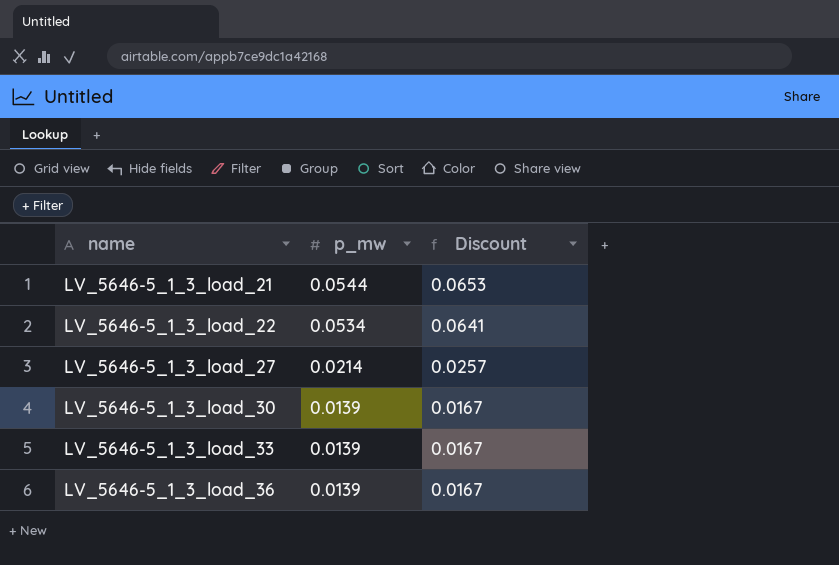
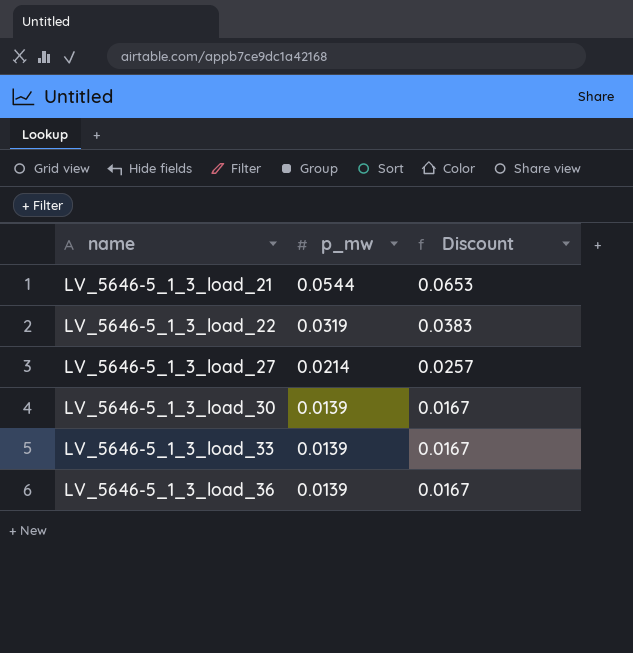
LV_5646-5_1_3_load_22 | p_mw: 0.0534 -> 0.0319
LV_5646-5_1_3_load_22 | Discount: 0.0641 -> 0.0383

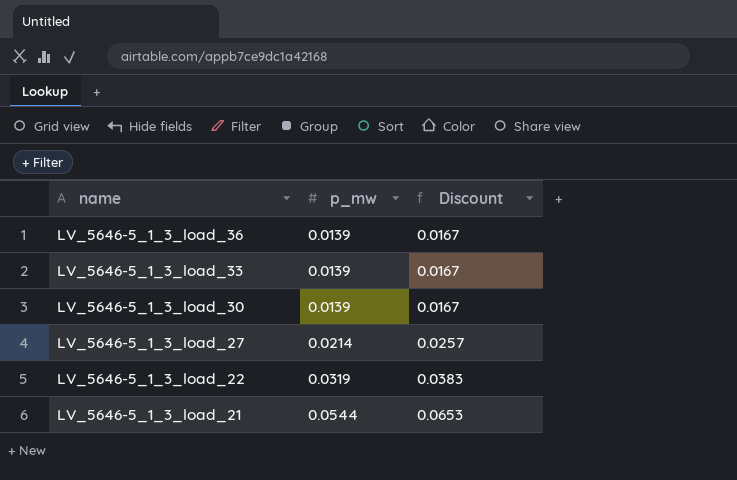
row order: name ascending -> name descending

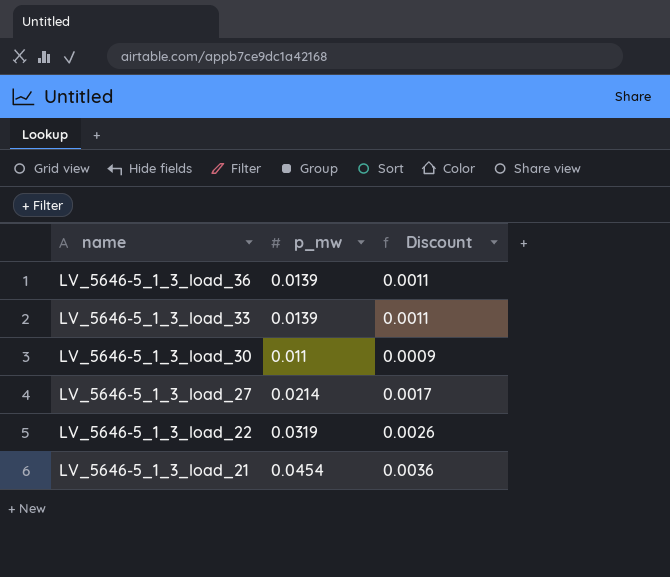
column Discount | formula: [p_mw] * 1.2 -> [p_mw] * 0.08
LV_5646-5_1_3_load_30 | p_mw: 0.0139 -> 0.011
LV_5646-5_1_3_load_21 | p_mw: 0.0544 -> 0.0454

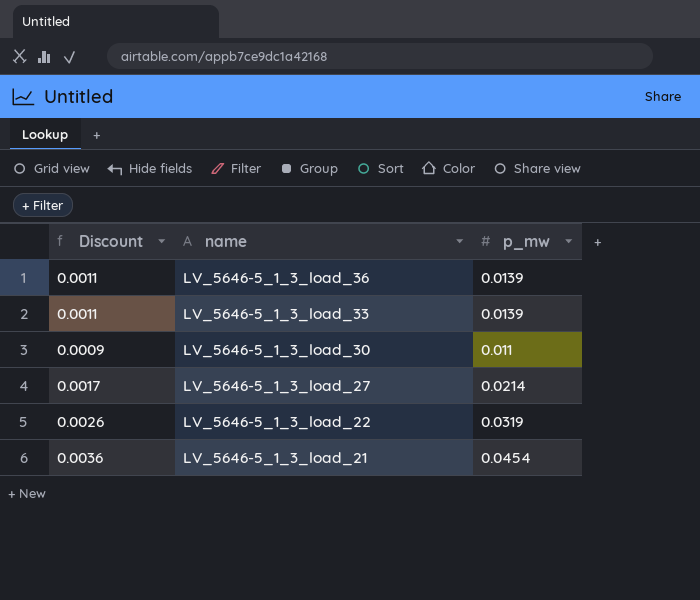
column Discount | position: 3 -> 1

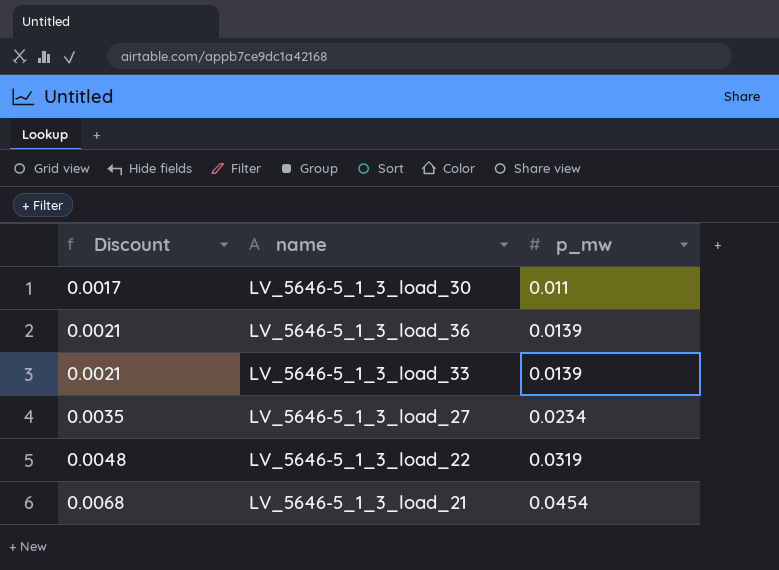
row order: name descending -> Discount ascending
column Discount | formula: [p_mw] * 0.08 -> [p_mw] * 0.15
LV_5646-5_1_3_load_27 | p_mw: 0.0214 -> 0.0234

